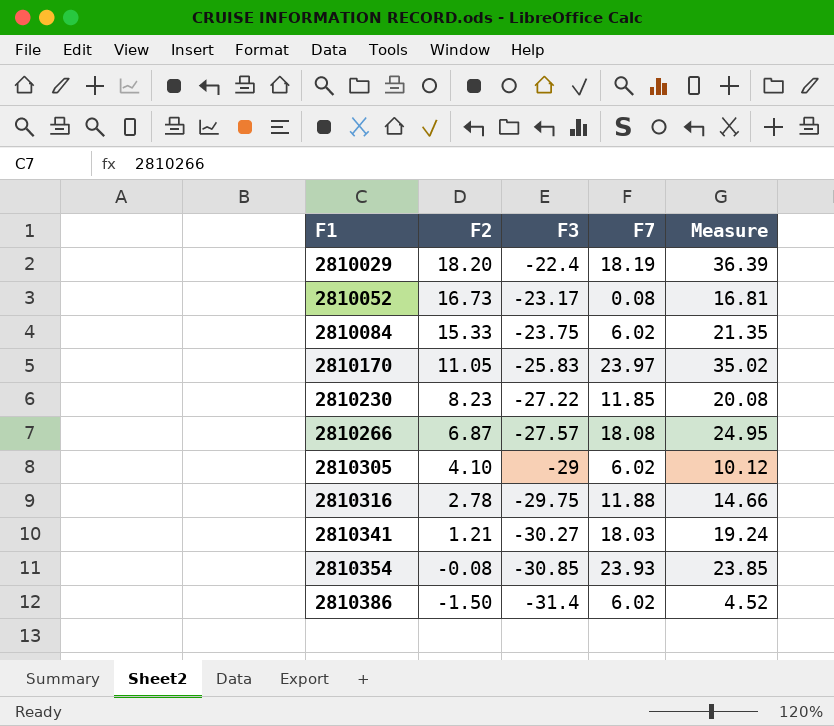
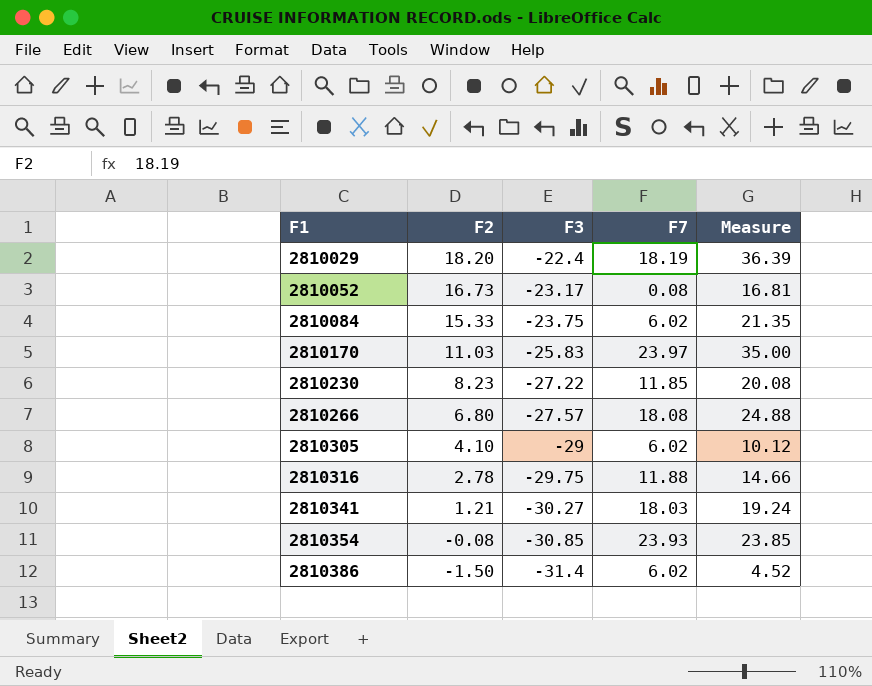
2810170 | F2: 11.05 -> 11.03
2810170 | Measure: 35.02 -> 35.00
2810266 | F2: 6.87 -> 6.80
2810266 | Measure: 24.95 -> 24.88

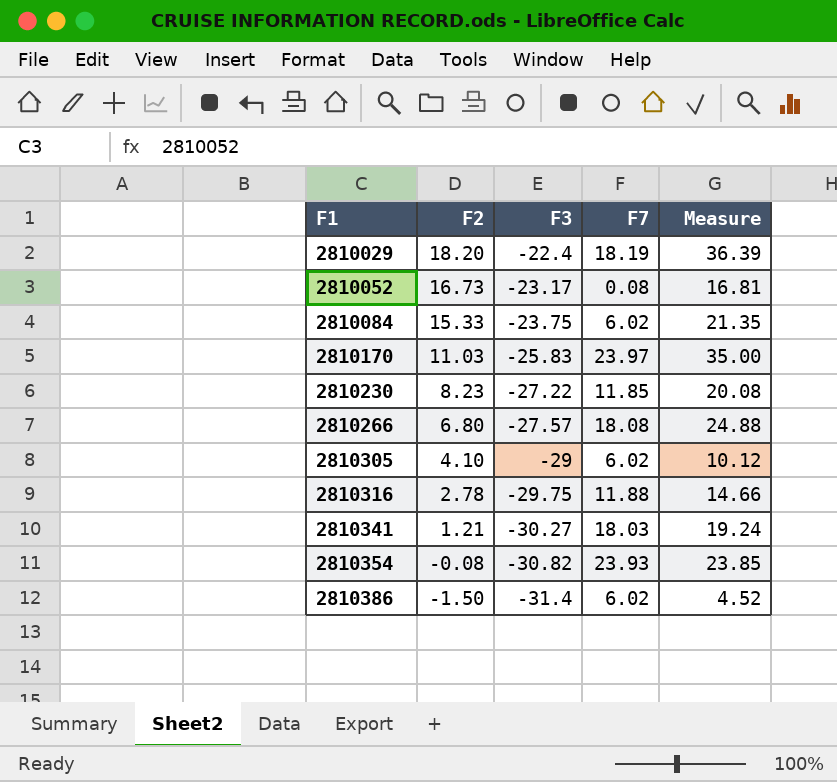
2810354 | F3: -30.85 -> -30.82

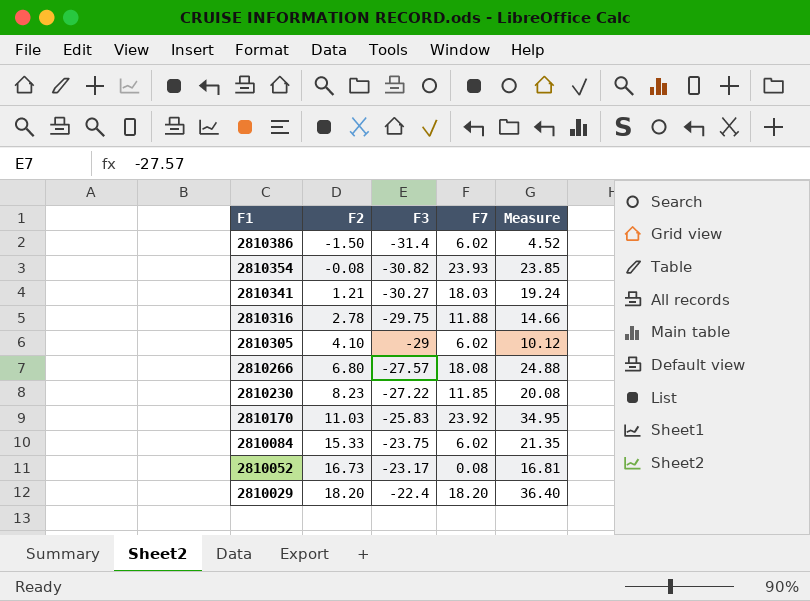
row order: F1 ascending -> F1 descending
2810170 | F7: 23.97 -> 23.92
2810170 | Measure: 35.00 -> 34.95
2810029 | F7: 18.19 -> 18.20
2810029 | Measure: 36.39 -> 36.40

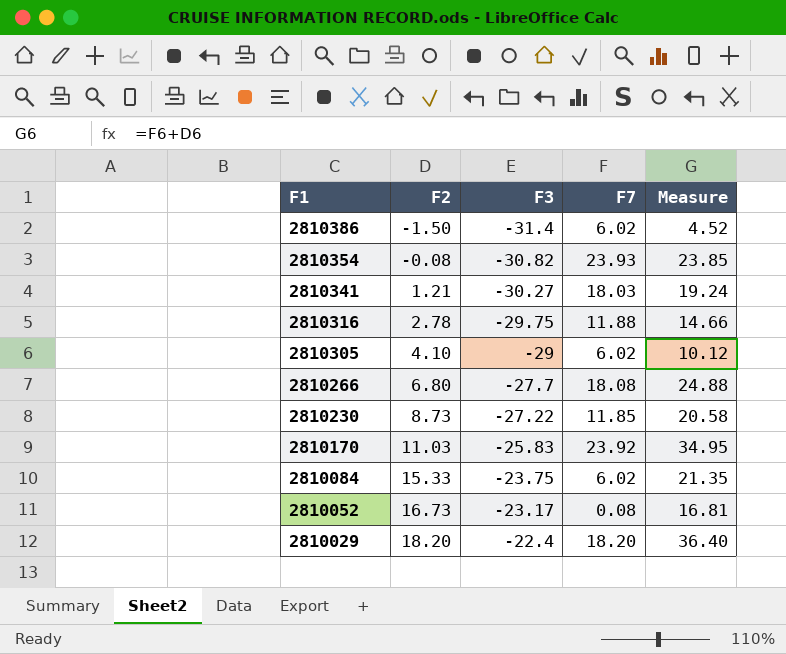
2810266 | F3: -27.57 -> -27.7
2810230 | F2: 8.23 -> 8.73
2810230 | Measure: 20.08 -> 20.58

